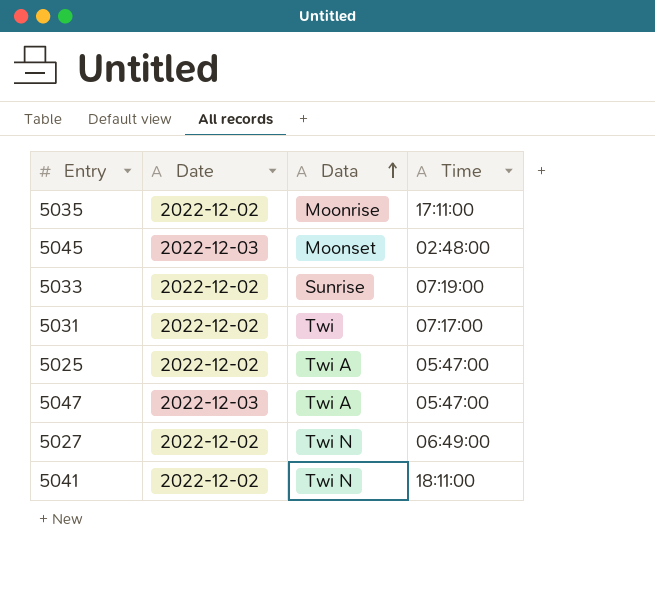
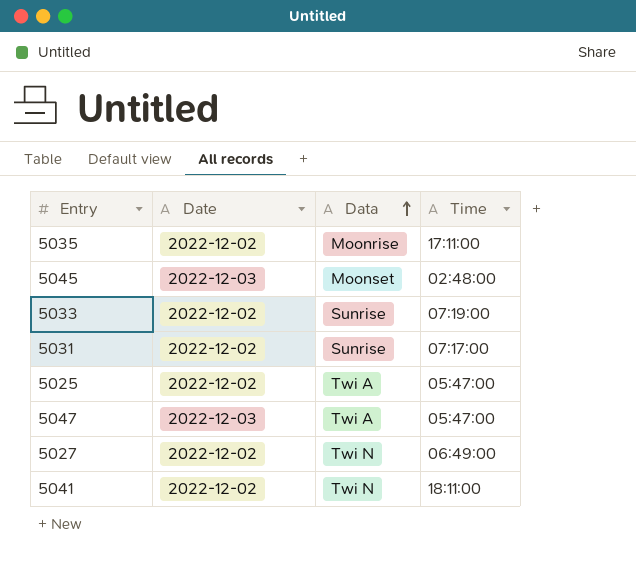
5031 | Data: Twi -> Sunrise

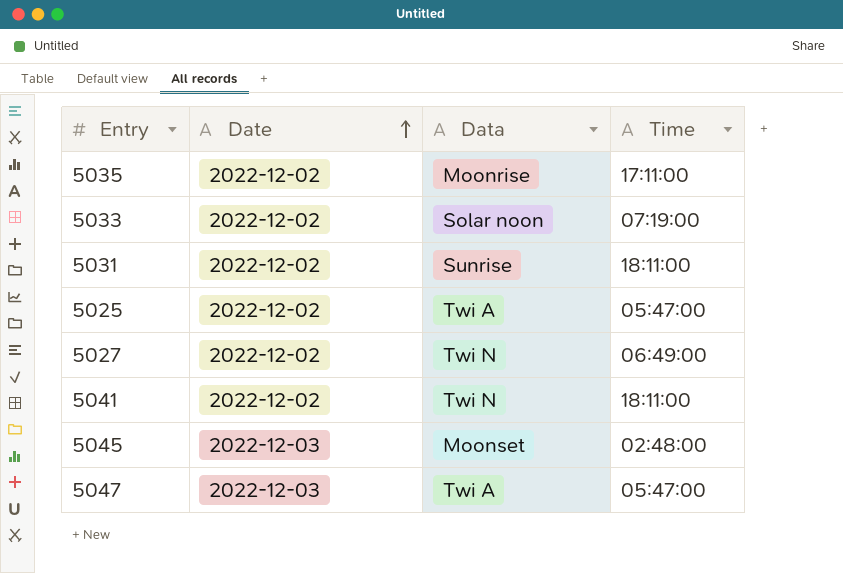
row order: Data ascending -> Date ascending
5033 | Data: Sunrise -> Solar noon
5031 | Time: 07:17:00 -> 18:11:00

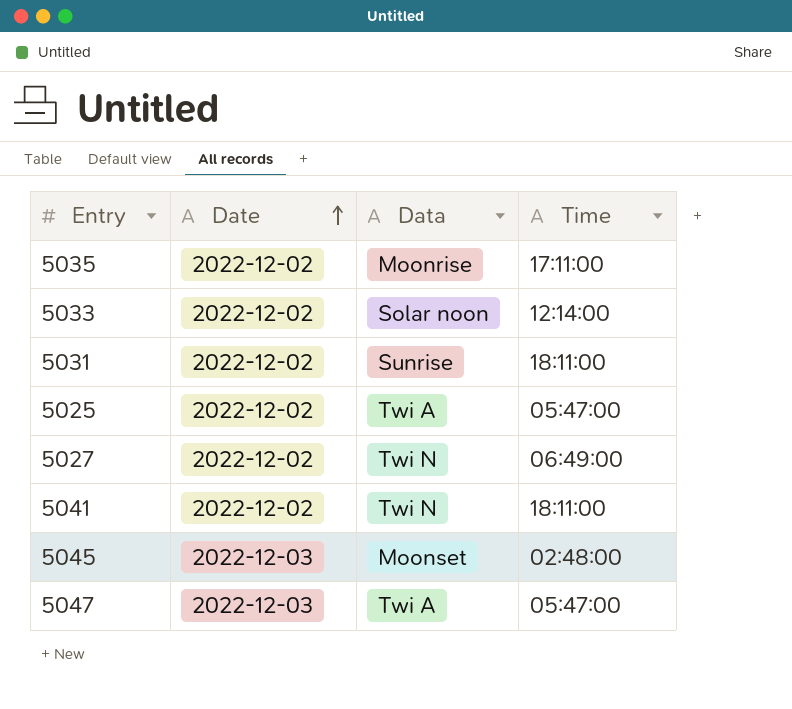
5033 | Time: 07:19:00 -> 12:14:00

